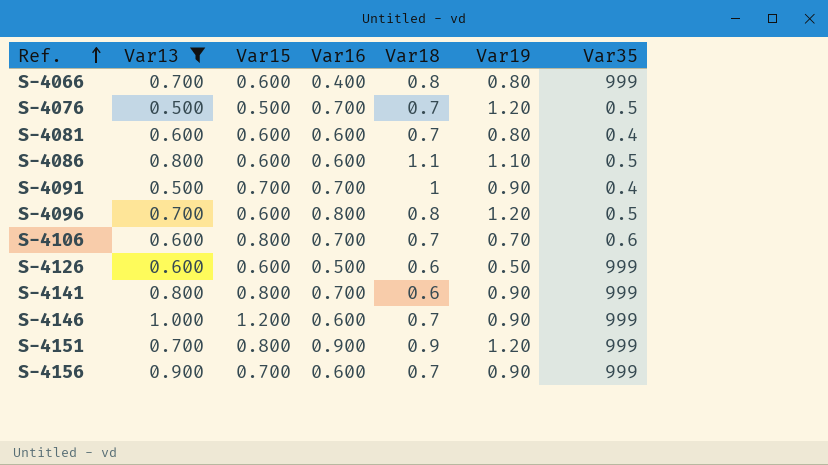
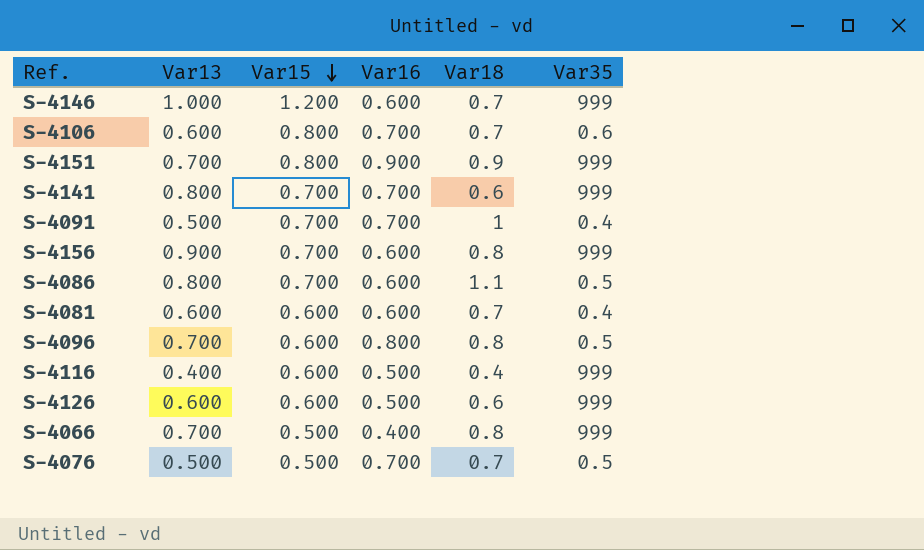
filter: Var13 != 0.400 -> none
row order: Ref. ascending -> Var15 descending
column Var19 | position: 6 -> none
S-4141 | Var15: 0.800 -> 0.700
S-4156 | Var18: 0.7 -> 0.8
S-4086 | Var15: 0.600 -> 0.700
S-4066 | Var15: 0.600 -> 0.500

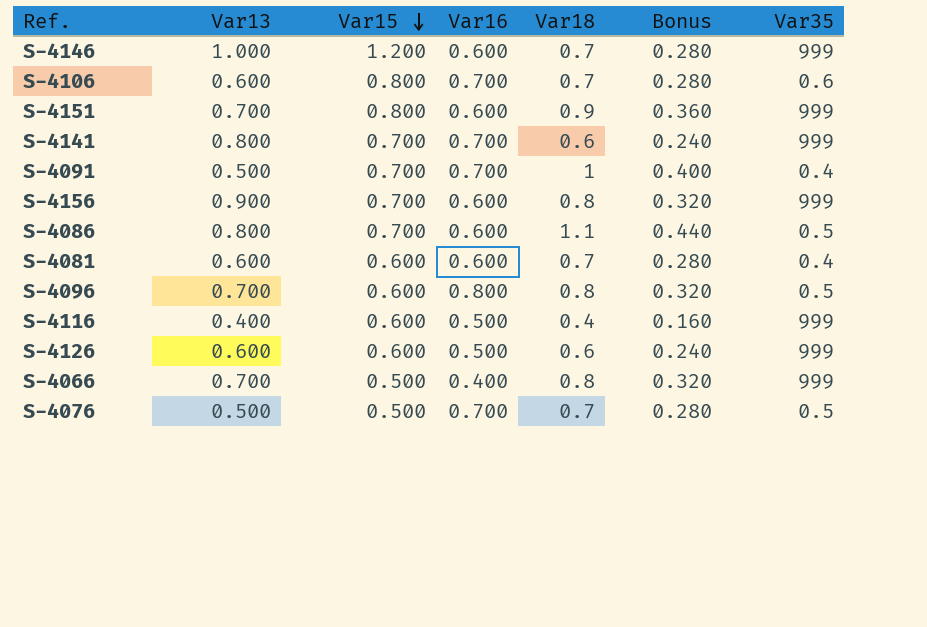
column Bonus | formula: none -> [Var18] * 0.4
S-4151 | Var16: 0.900 -> 0.600

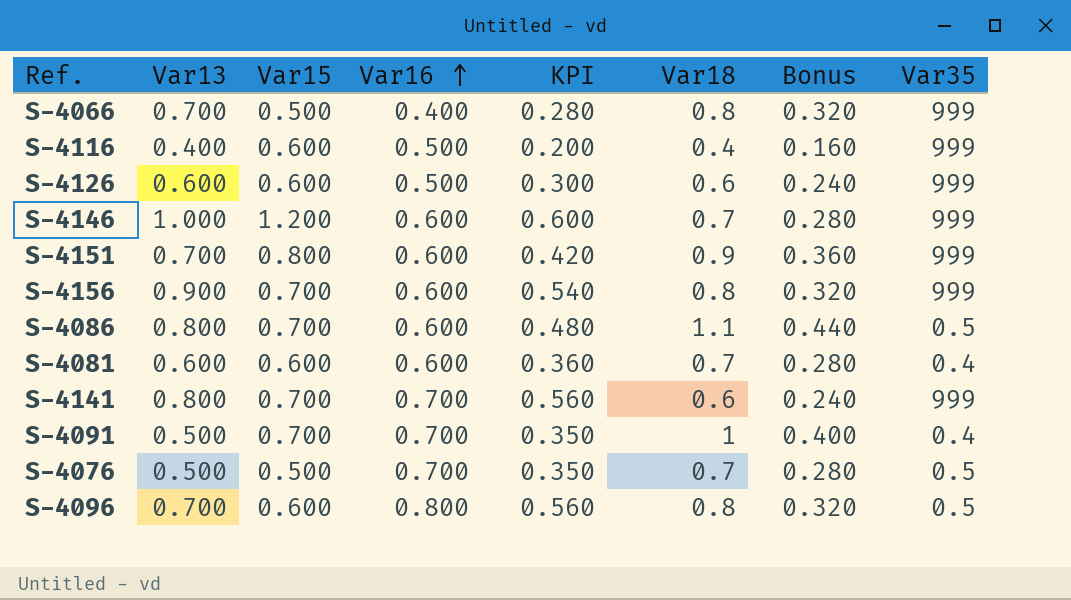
row order: Var15 descending -> Var16 ascending
column KPI | formula: none -> [Var13] * [Var16]
row S-4106: 0.600 | 0.800 | 0.700 | 0.7 | 0.280 | 0.6 -> none

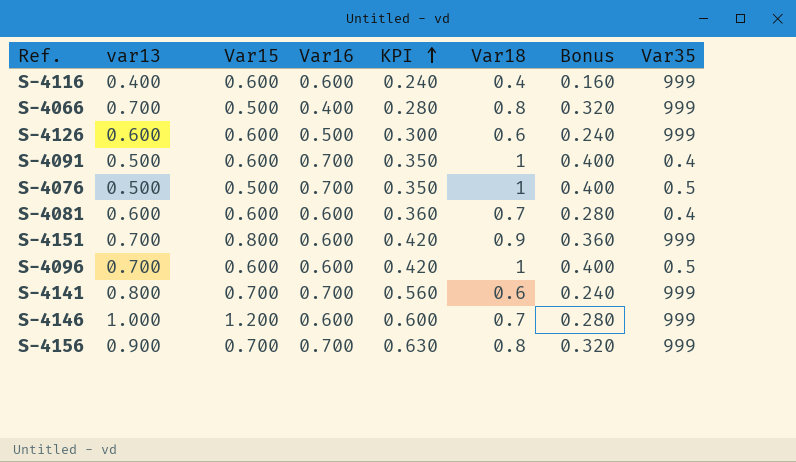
row order: Var16 ascending -> KPI ascending
column name: Var13 -> var13
row S-4086: 0.800 | 0.700 | 0.600 | 0.480 | 1.1 | 0.440 | 0.5 -> none
S-4116 | Var16: 0.500 -> 0.600
S-4116 | KPI: 0.200 -> 0.240
S-4091 | Var15: 0.700 -> 0.600
S-4076 | Var18: 0.7 -> 1
S-4076 | Bonus: 0.280 -> 0.400
S-4096 | Var16: 0.800 -> 0.600
S-4096 | KPI: 0.560 -> 0.420
S-4096 | Var18: 0.8 -> 1
S-4096 | Bonus: 0.320 -> 0.400
S-4156 | Var16: 0.600 -> 0.700
S-4156 | KPI: 0.540 -> 0.630

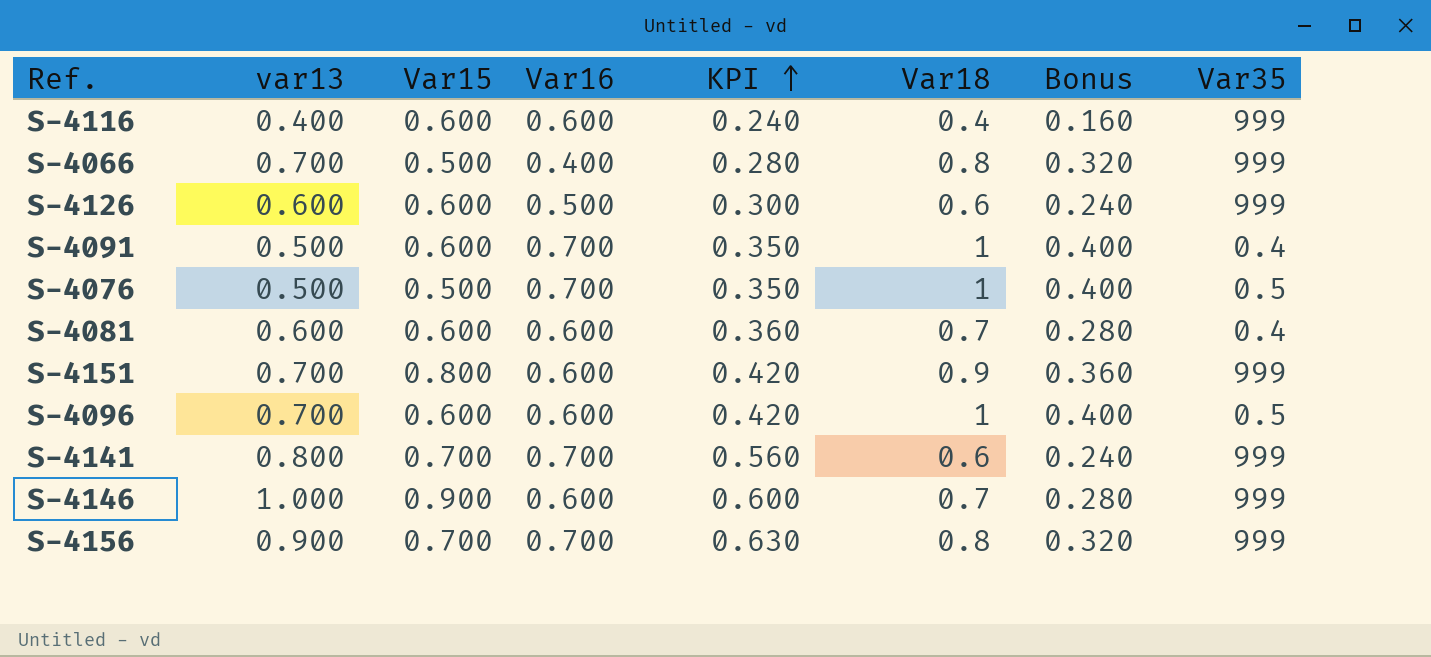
S-4146 | Var15: 1.200 -> 0.900

